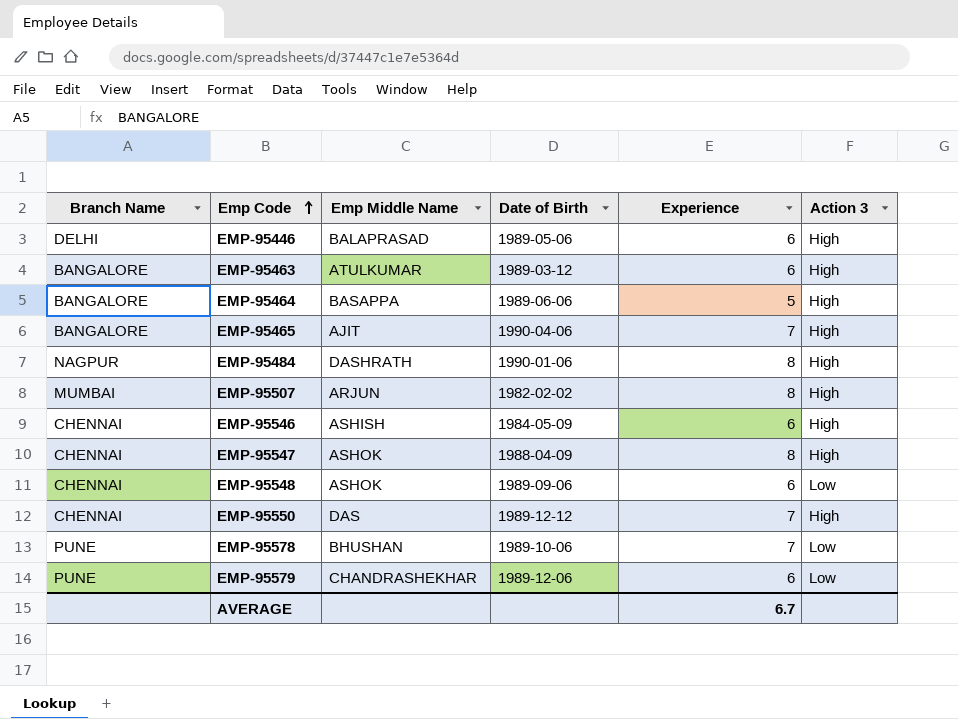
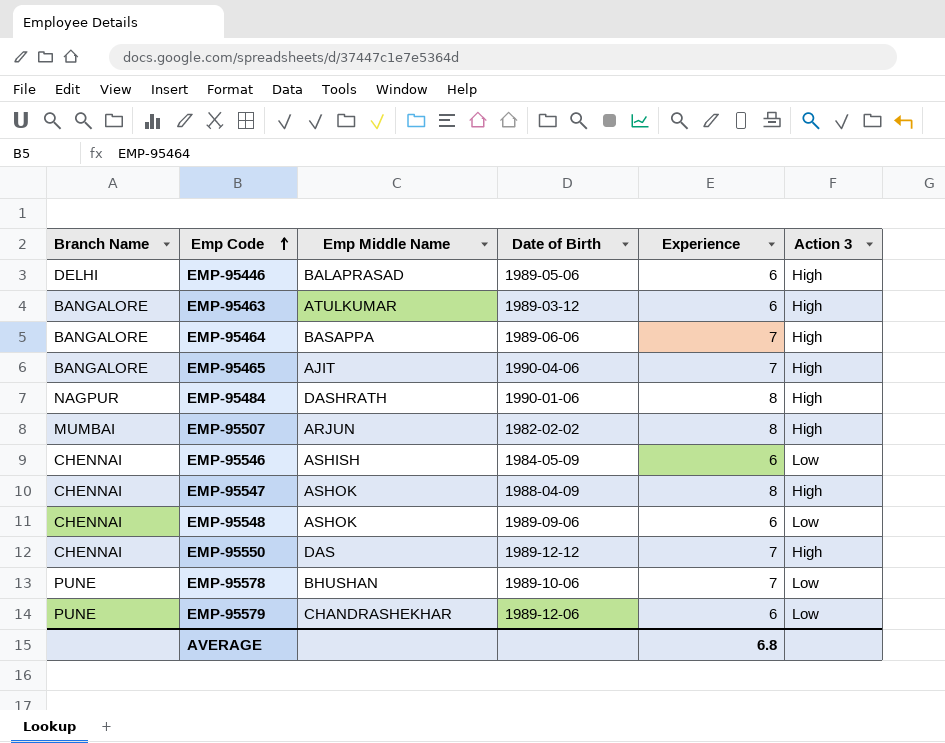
EMP-95464 | Experience: 5 -> 7
EMP-95546 | Action 3: High -> Low
AVERAGE | Experience: 6.7 -> 6.8

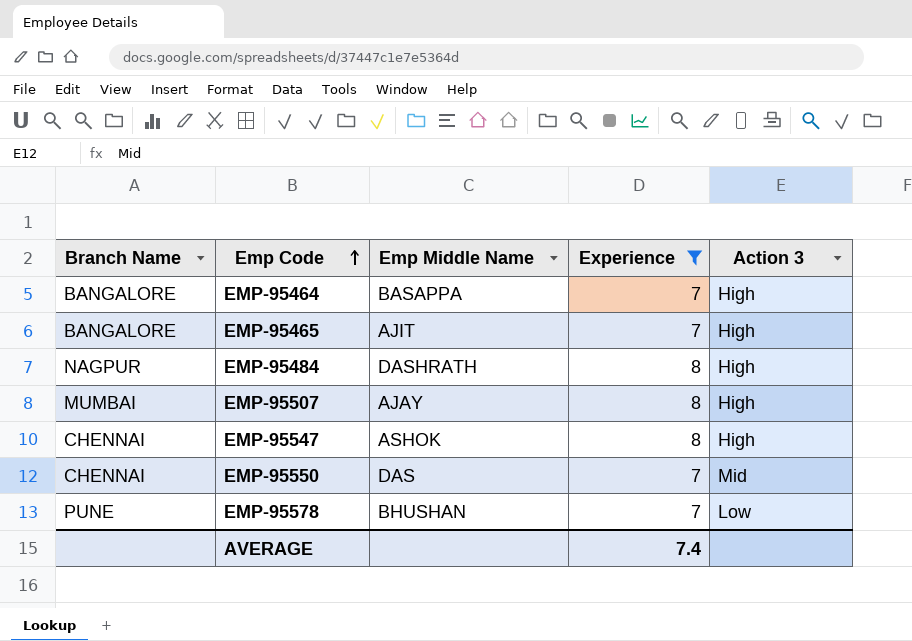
filter: none -> Experience != 6
column Date of Birth | position: 4 -> none
EMP-95507 | Emp Middle Name: ARJUN -> AJAY
EMP-95550 | Action 3: High -> Mid
AVERAGE | Experience: 6.8 -> 7.4

